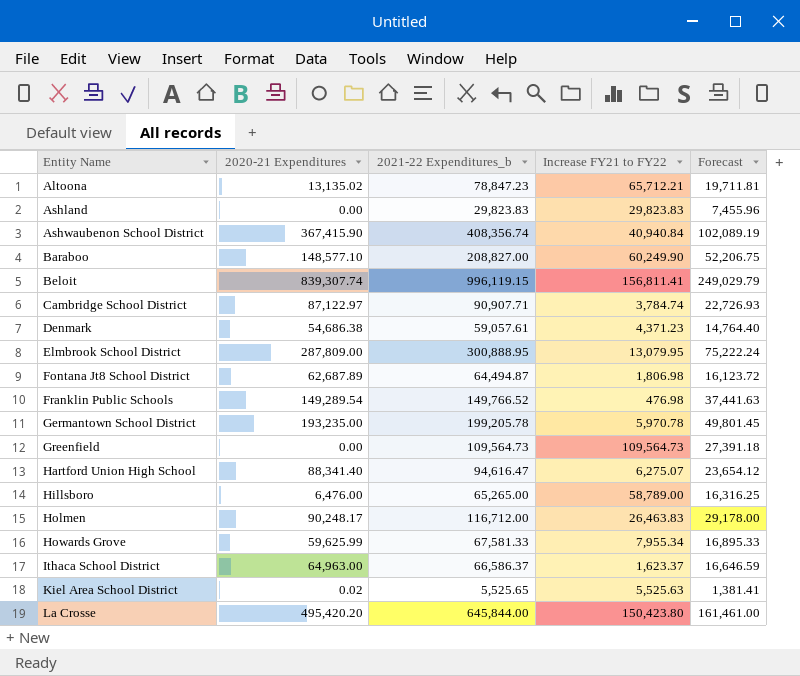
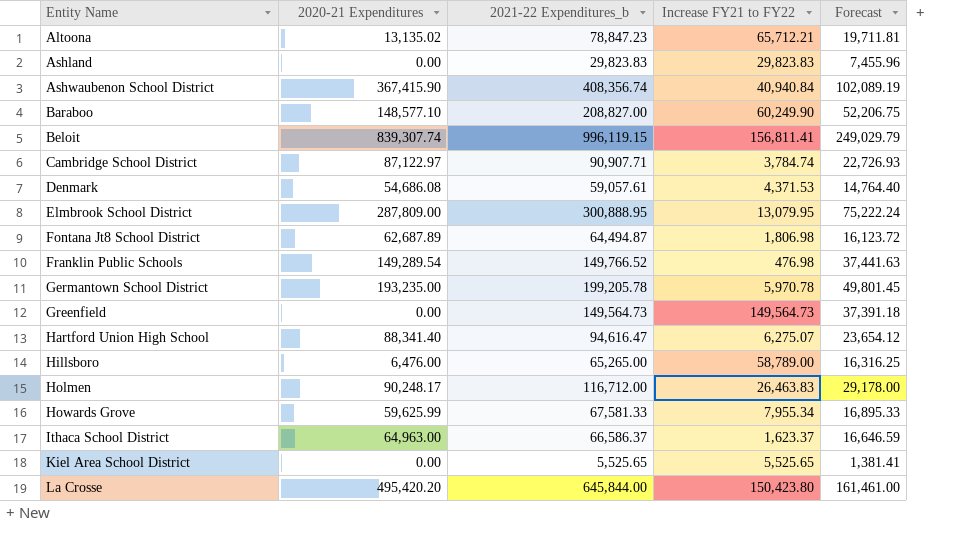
Denmark | 2020-21 Expenditures: 54,686.38 -> 54,686.08
Denmark | Increase FY21 to FY22: 4,371.23 -> 4,371.53
Greenfield | 2021-22 Expenditures_b: 109,564.73 -> 149,564.73
Greenfield | Increase FY21 to FY22: 109,564.73 -> 149,564.73
Greenfield | Forecast: 27,391.18 -> 37,391.18
Kiel Area School District | 2020-21 Expenditures: 0.02 -> 0.00
Kiel Area School District | Increase FY21 to FY22: 5,525.63 -> 5,525.65

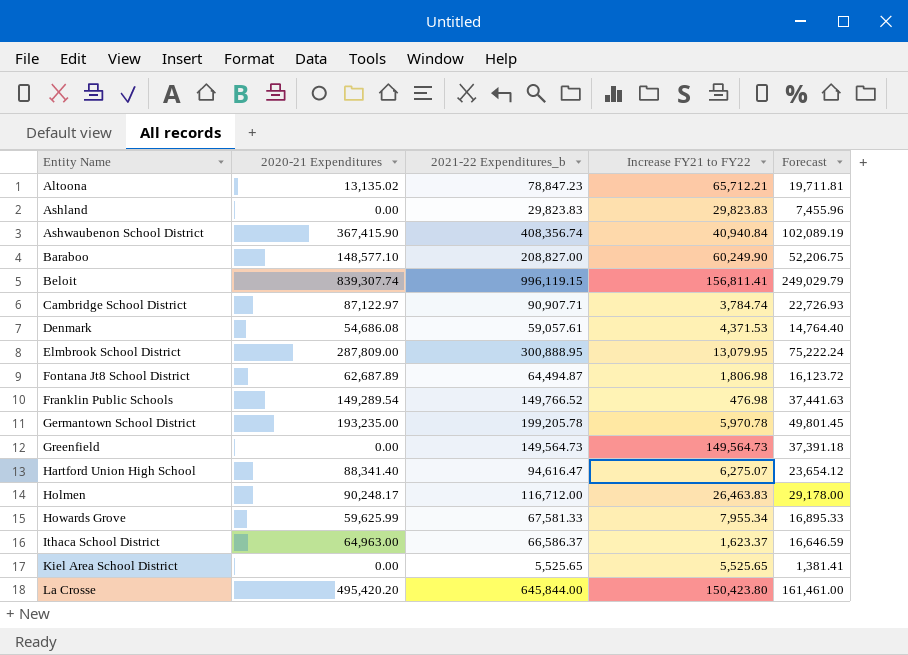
row Hillsboro: 6,476.00 | 65,265.00 | 58,789.00 | 16,316.25 -> none

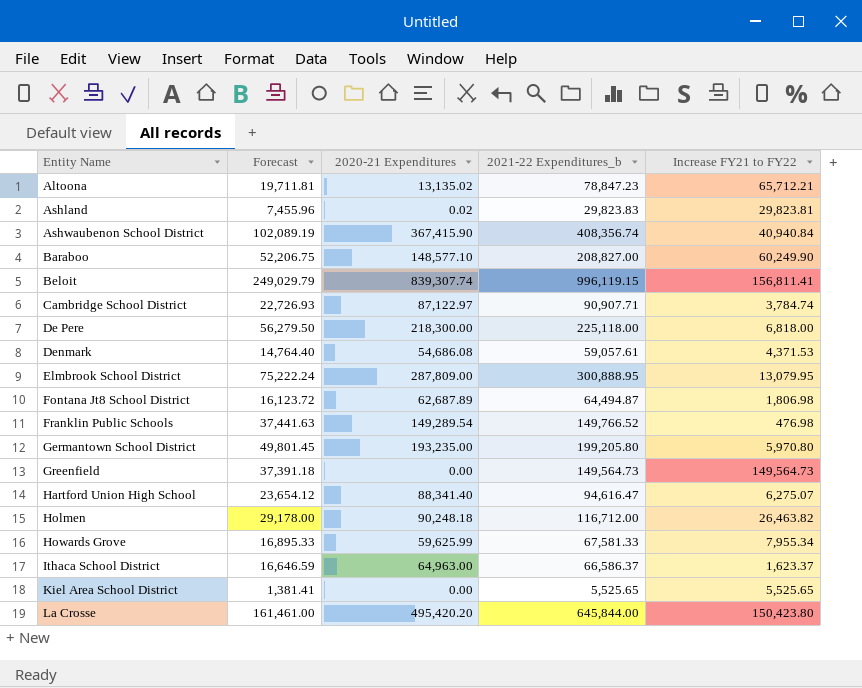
column Forecast | position: 5 -> 2
Ashland | 2020-21 Expenditures: 0.00 -> 0.02
Ashland | Increase FY21 to FY22: 29,823.83 -> 29,823.81
row De Pere: none -> 56,279.50 | 218,300.00 | 225,118.00 | 6,818.00
Germantown School District | 2021-22 Expenditures_b: 199,205.78 -> 199,205.80
Germantown School District | Increase FY21 to FY22: 5,970.78 -> 5,970.80
Holmen | 2020-21 Expenditures: 90,248.17 -> 90,248.18
Holmen | Increase FY21 to FY22: 26,463.83 -> 26,463.82

